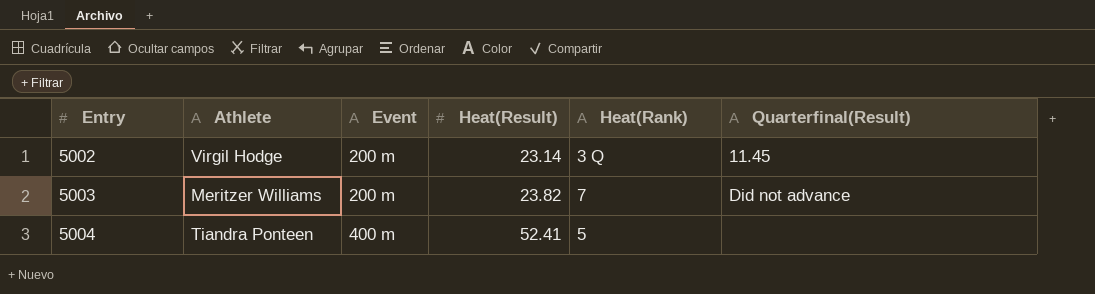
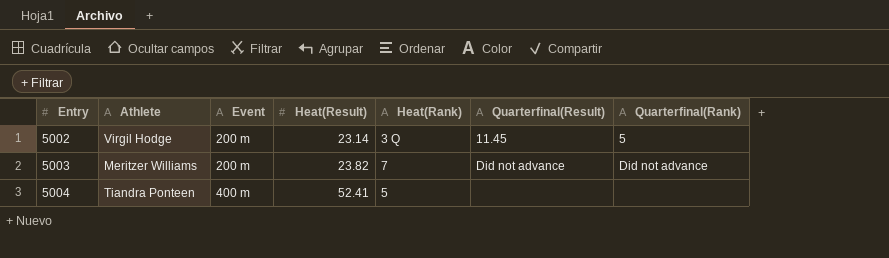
column Quarterfinal(Rank) | position: none -> 7

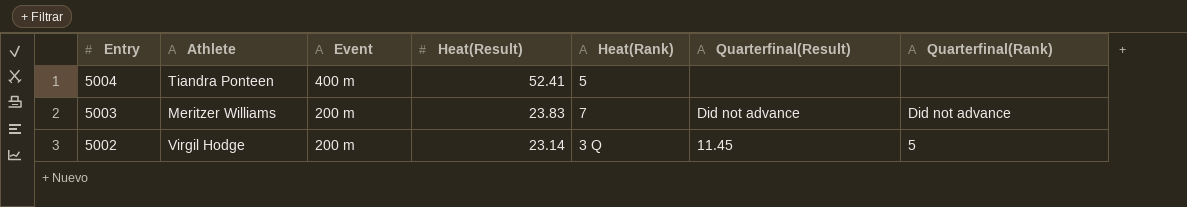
row order: Entry ascending -> Entry descending
5003 | Heat(Result): 23.82 -> 23.83

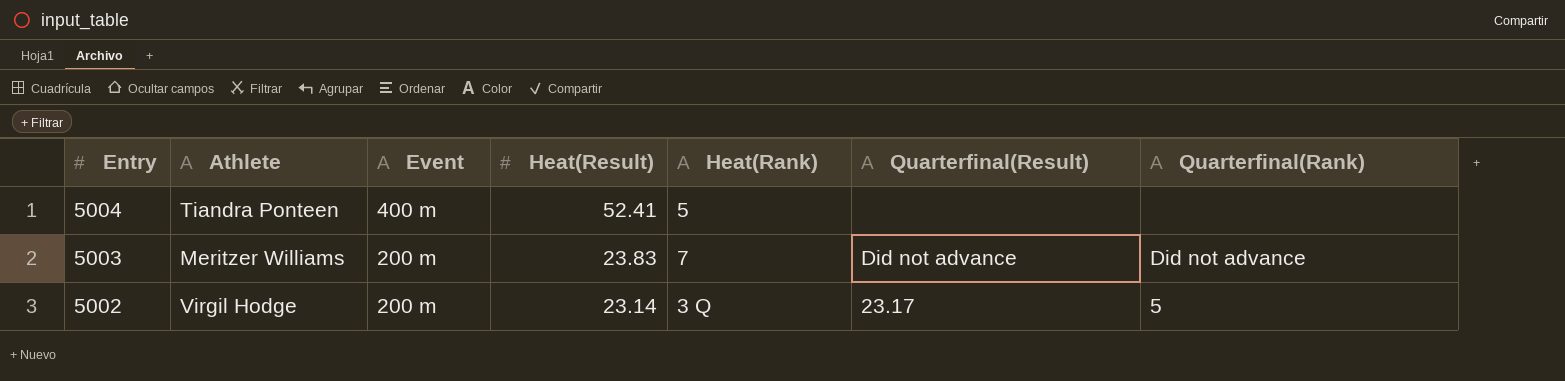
5002 | Quarterfinal(Result): 11.45 -> 23.17

